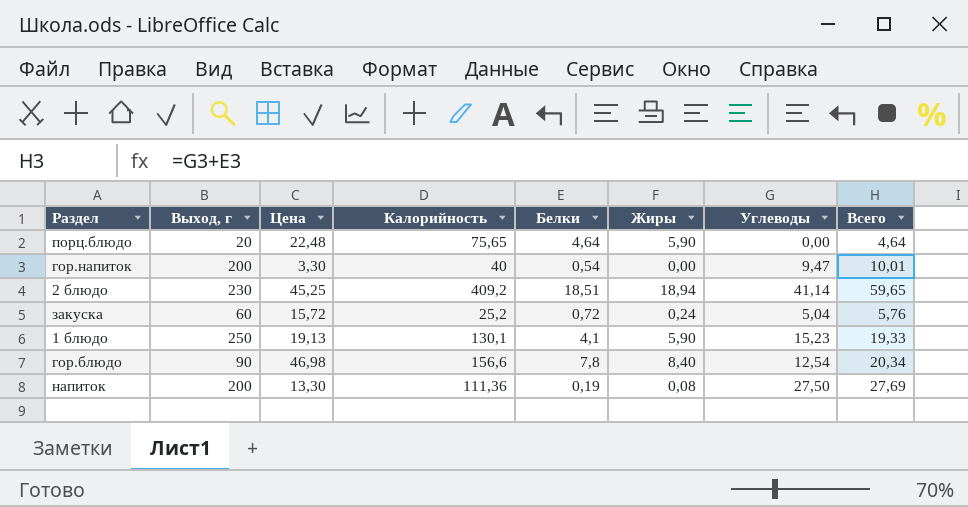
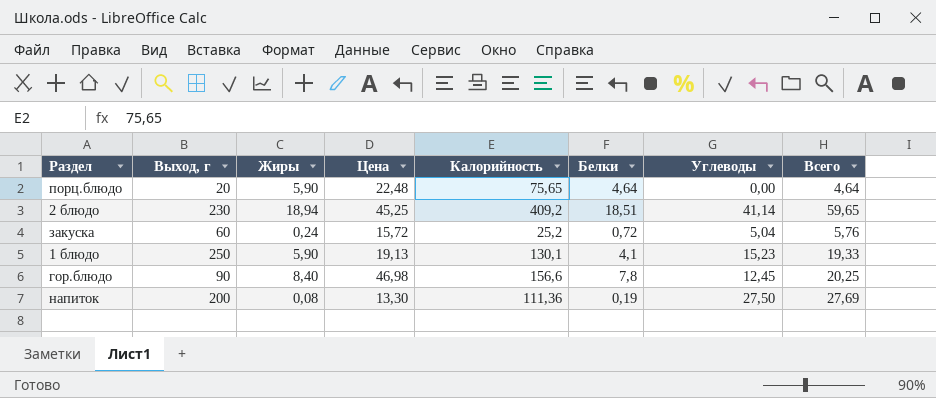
column Жиры | position: 6 -> 3
row гор.напиток: 200 | 3,30 | 40 | 0,54 | 0,00 | 9,47 | 10,01 -> none
гор.блюдо | Углеводы: 12,54 -> 12,45
гор.блюдо | Всего: 20,34 -> 20,25

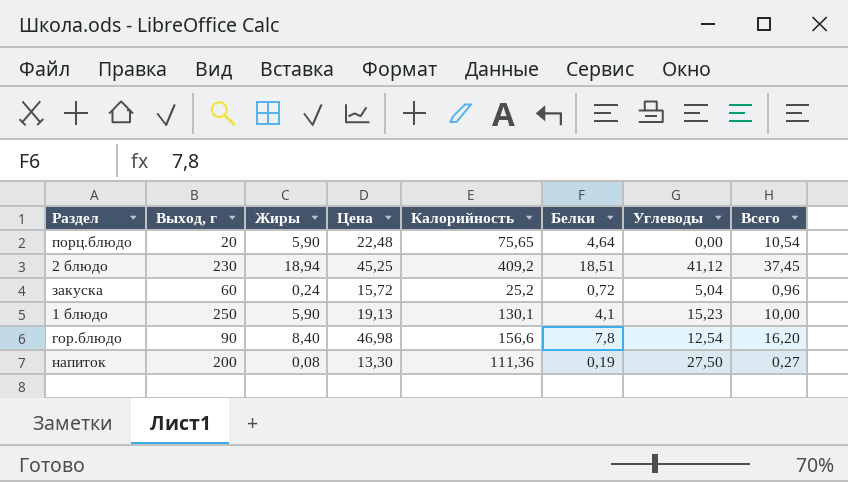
column Всего | formula: [Белки] + [Углеводы] -> [Жиры] + [Белки]
2 блюдо | Углеводы: 41,14 -> 41,12
гор.блюдо | Углеводы: 12,45 -> 12,54

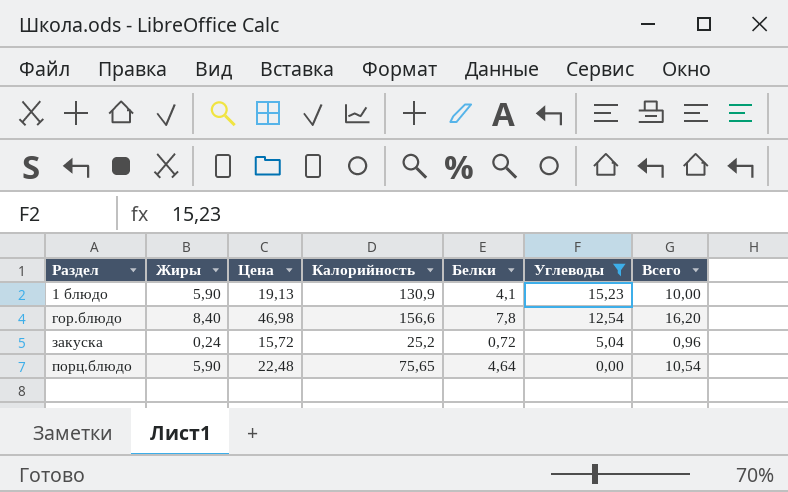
filter: none -> Углеводы <= 15,23
row order: none -> Раздел ascending
column Выход, г | position: 2 -> none
1 блюдо | Калорийность: 130,1 -> 130,9

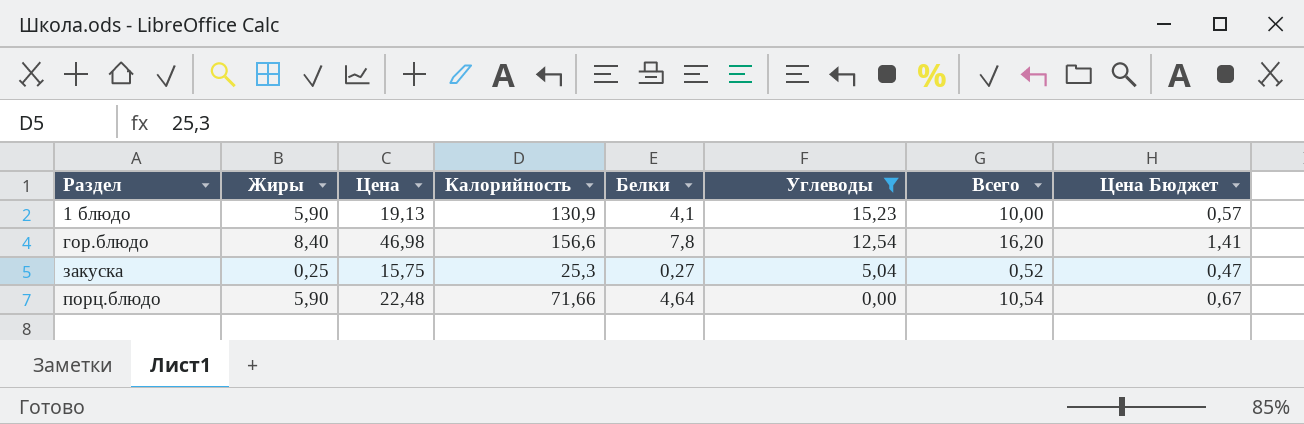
column Цена Бюджет | formula: none -> [Цена] * 0,03
закуска | Жиры: 0,24 -> 0,25
закуска | Цена: 15,72 -> 15,75
закуска | Калорийность: 25,2 -> 25,3
закуска | Белки: 0,72 -> 0,27
закуска | Всего: 0,96 -> 0,52
порц.блюдо | Калорийность: 75,65 -> 71,66

